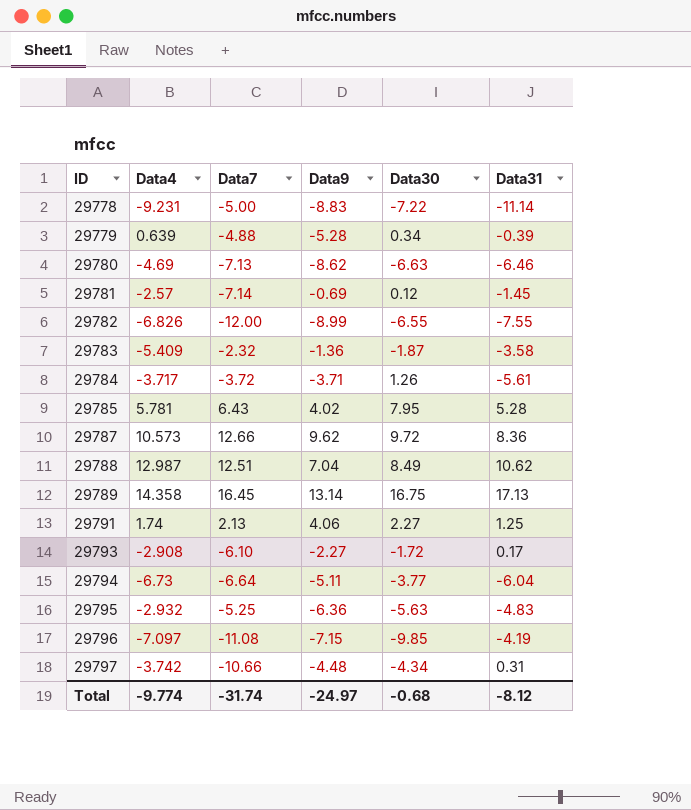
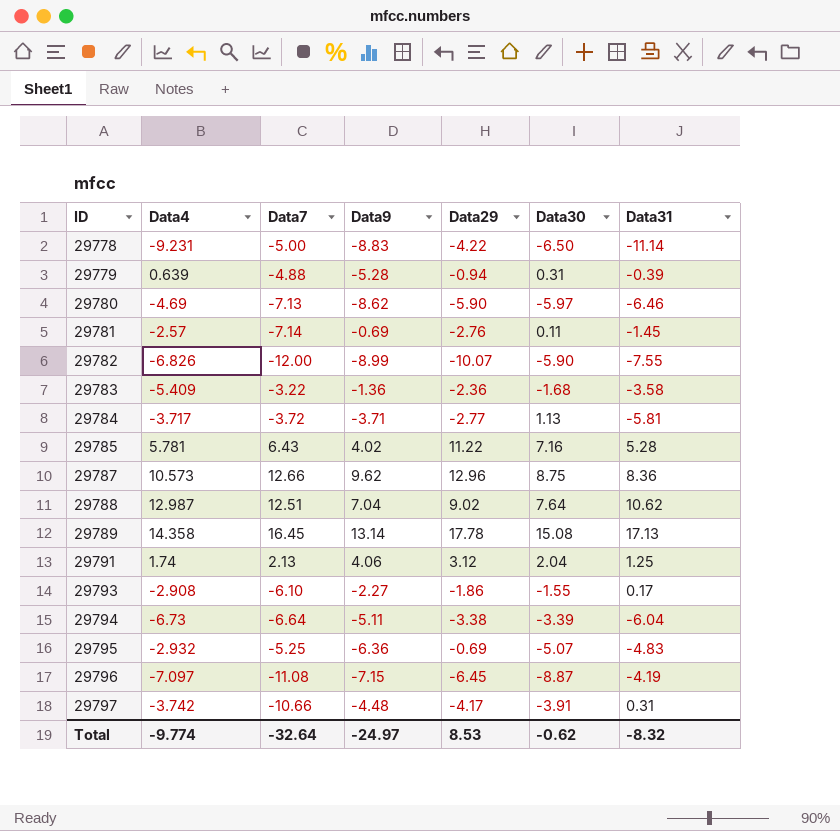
column Data29 | position: none -> 5
29778 | Data30: -7.22 -> -6.50
29779 | Data30: 0.34 -> 0.31
29780 | Data30: -6.63 -> -5.97
29781 | Data30: 0.12 -> 0.11
29782 | Data30: -6.55 -> -5.90
29783 | Data7: -2.32 -> -3.22
29783 | Data30: -1.87 -> -1.68
29784 | Data30: 1.26 -> 1.13
29784 | Data31: -5.61 -> -5.81
29785 | Data30: 7.95 -> 7.16
29787 | Data30: 9.72 -> 8.75
29788 | Data30: 8.49 -> 7.64
29789 | Data30: 16.75 -> 15.08
29791 | Data30: 2.27 -> 2.04
29793 | Data30: -1.72 -> -1.55
29794 | Data30: -3.77 -> -3.39
29795 | Data30: -5.63 -> -5.07
29796 | Data30: -9.85 -> -8.87
29797 | Data30: -4.34 -> -3.91
Total | Data7: -31.74 -> -32.64
Total | Data30: -0.68 -> -0.62
Total | Data31: -8.12 -> -8.32

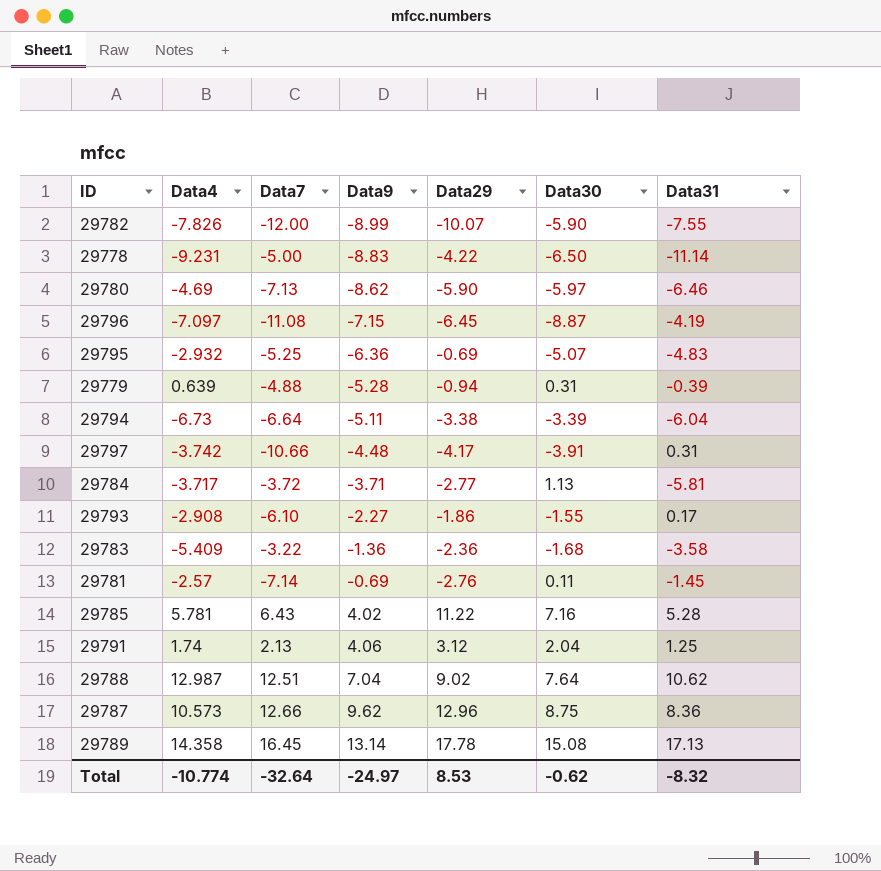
row order: ID ascending -> Data9 ascending
29782 | Data4: -6.826 -> -7.826
Total | Data4: -9.774 -> -10.774

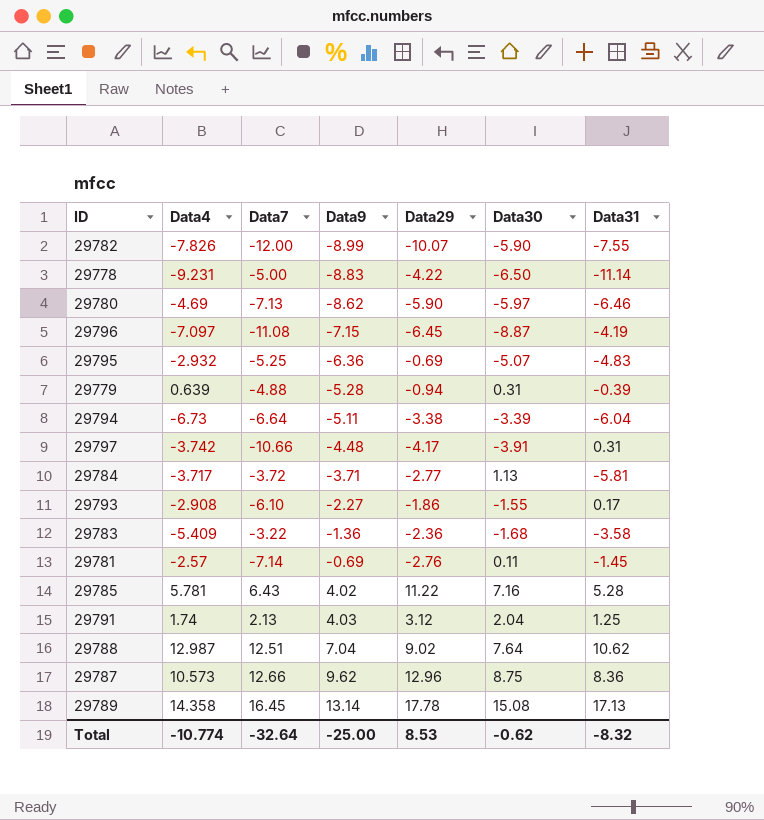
29791 | Data9: 4.06 -> 4.03
Total | Data9: -24.97 -> -25.00

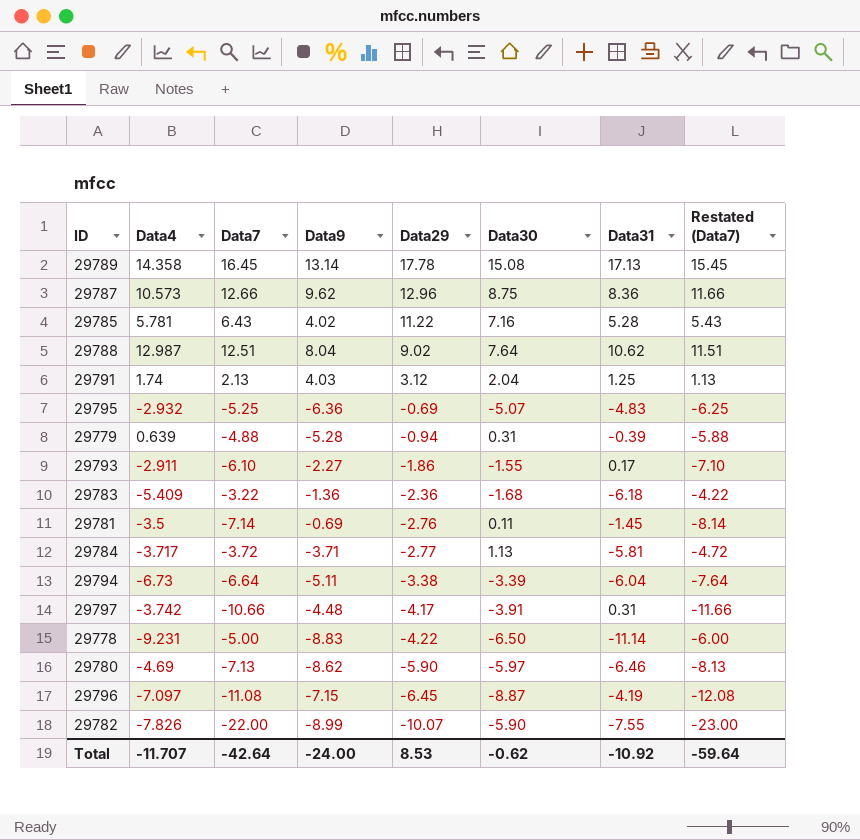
row order: Data9 ascending -> Data29 descending
column Restated (Data7) | formula: none -> [Data7] - 1
29788 | Data9: 7.04 -> 8.04
29793 | Data4: -2.908 -> -2.911
29783 | Data31: -3.58 -> -6.18
29781 | Data4: -2.57 -> -3.5
29782 | Data7: -12.00 -> -22.00
Total | Data4: -10.774 -> -11.707
Total | Data7: -32.64 -> -42.64
Total | Data9: -25.00 -> -24.00
Total | Data31: -8.32 -> -10.92

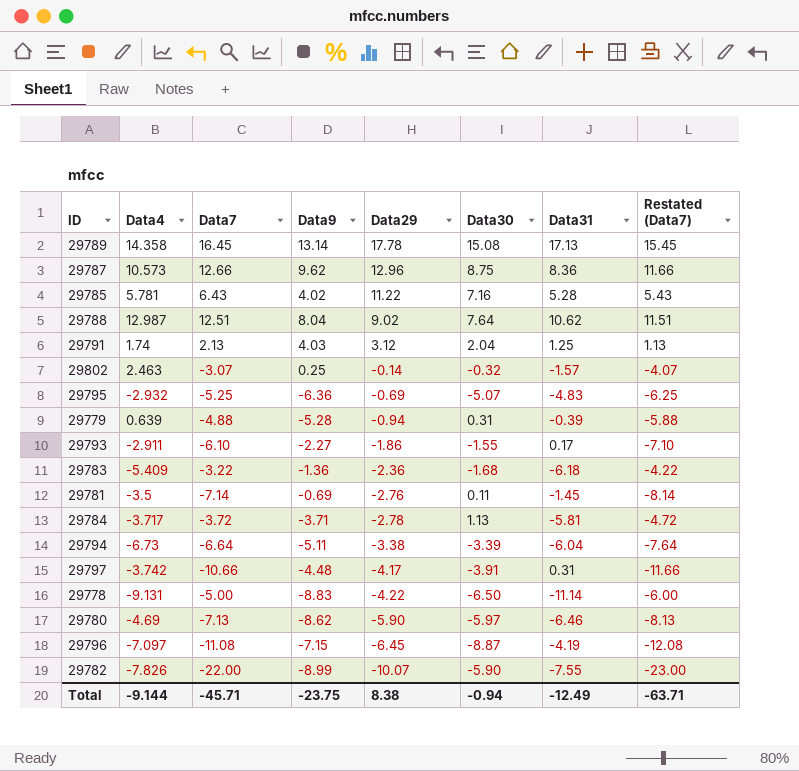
row 29802: none -> 2.463 | -3.07 | 0.25 | -0.14 | -0.32 | -1.57 | -4.07
29784 | Data29: -2.77 -> -2.78
29778 | Data4: -9.231 -> -9.131
Total | Data4: -11.707 -> -9.144
Total | Data7: -42.64 -> -45.71
Total | Data9: -24.00 -> -23.75
Total | Data29: 8.53 -> 8.38
Total | Data30: -0.62 -> -0.94
Total | Data31: -10.92 -> -12.49
Total | Restated (Data7): -59.64 -> -63.71

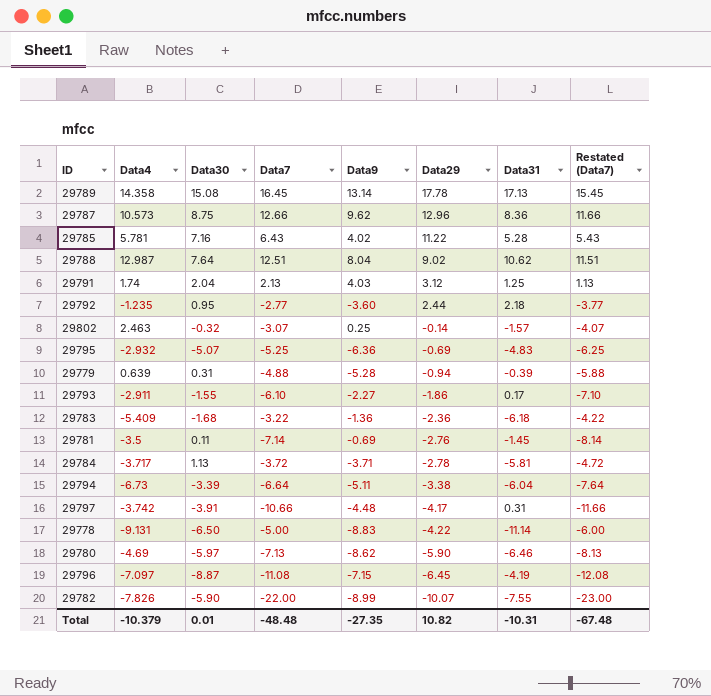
column Data30 | position: 6 -> 3
row 29792: none -> -1.235 | 0.95 | -2.77 | -3.60 | 2.44 | 2.18 | -3.77
Total | Data4: -9.144 -> -10.379
Total | Data30: -0.94 -> 0.01
Total | Data7: -45.71 -> -48.48
Total | Data9: -23.75 -> -27.35
Total | Data29: 8.38 -> 10.82
Total | Data31: -12.49 -> -10.31
Total | Restated (Data7): -63.71 -> -67.48

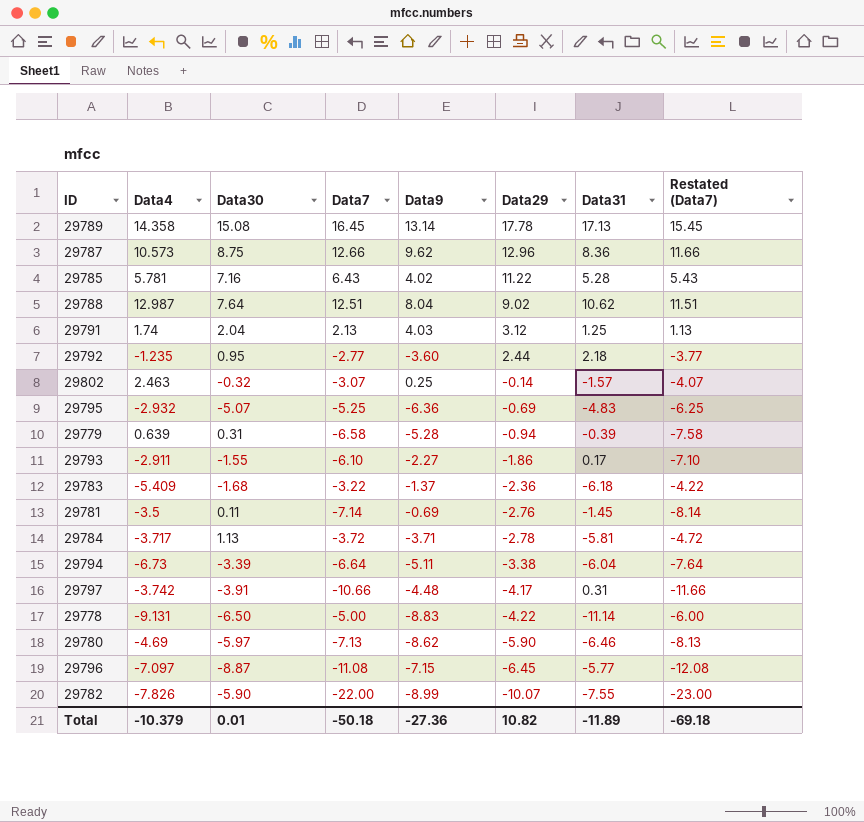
29779 | Data7: -4.88 -> -6.58
29779 | Restated (Data7): -5.88 -> -7.58
29783 | Data9: -1.36 -> -1.37
29796 | Data31: -4.19 -> -5.77
Total | Data7: -48.48 -> -50.18
Total | Data9: -27.35 -> -27.36
Total | Data31: -10.31 -> -11.89
Total | Restated (Data7): -67.48 -> -69.18

